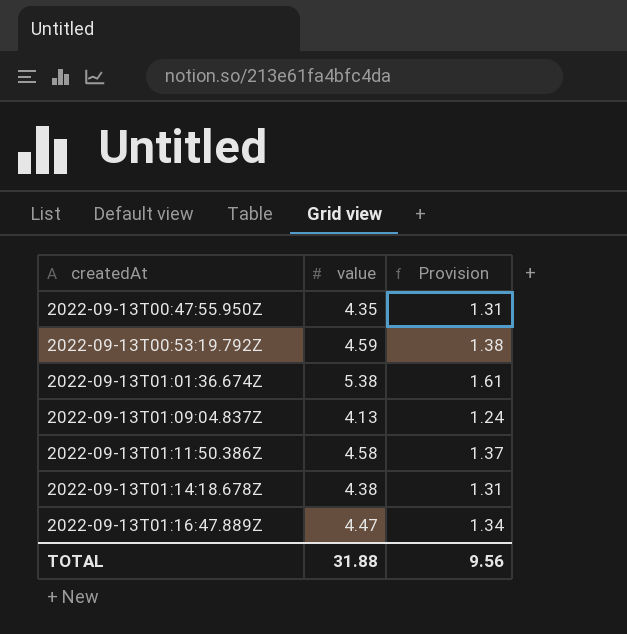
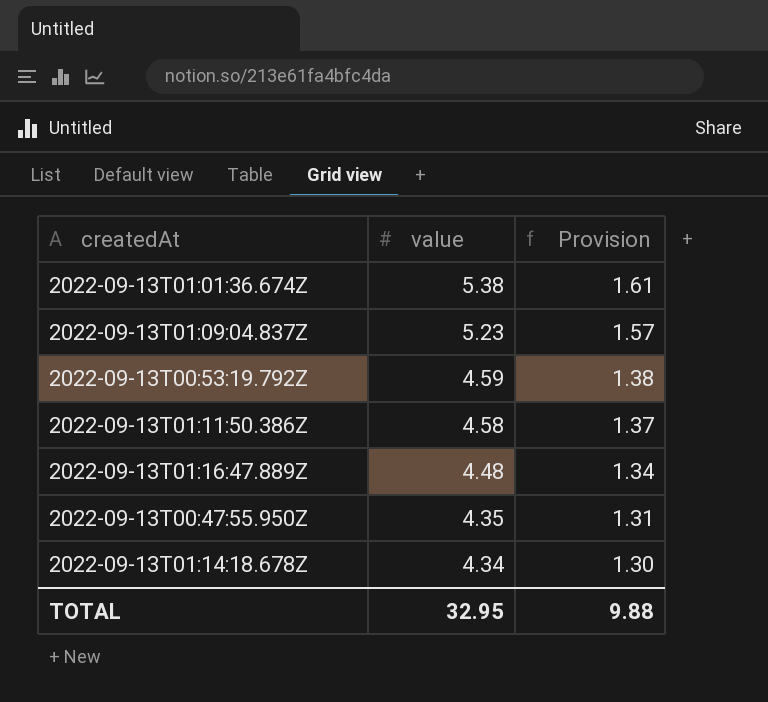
row order: createdAt ascending -> value descending
2022-09-13T01:09:04.837Z | value: 4.13 -> 5.23
2022-09-13T01:09:04.837Z | Provision: 1.24 -> 1.57
2022-09-13T01:16:47.889Z | value: 4.47 -> 4.48
2022-09-13T01:14:18.678Z | value: 4.38 -> 4.34
2022-09-13T01:14:18.678Z | Provision: 1.31 -> 1.30
TOTAL | value: 31.88 -> 32.95
TOTAL | Provision: 9.56 -> 9.88

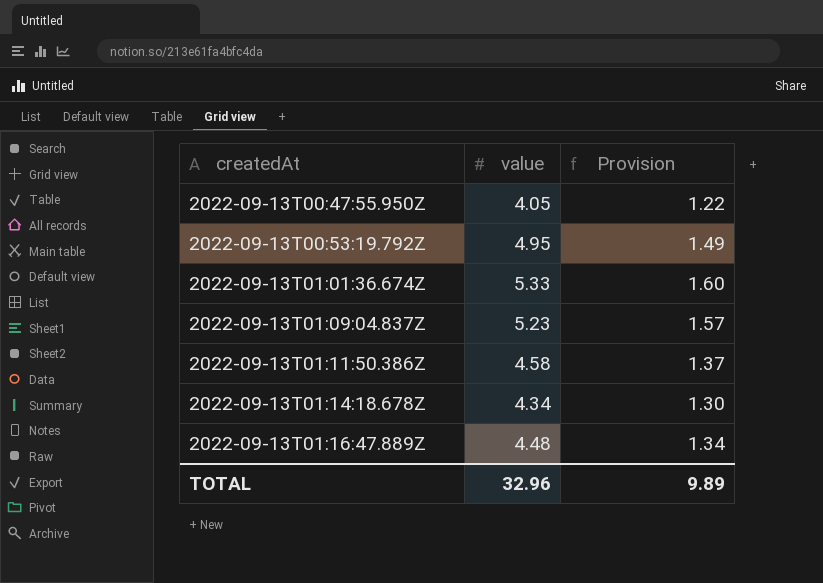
row order: value descending -> createdAt ascending
2022-09-13T00:47:55.950Z | value: 4.35 -> 4.05
2022-09-13T00:47:55.950Z | Provision: 1.31 -> 1.22
2022-09-13T00:53:19.792Z | value: 4.59 -> 4.95
2022-09-13T00:53:19.792Z | Provision: 1.38 -> 1.49
2022-09-13T01:01:36.674Z | value: 5.38 -> 5.33
2022-09-13T01:01:36.674Z | Provision: 1.61 -> 1.60
TOTAL | value: 32.95 -> 32.96
TOTAL | Provision: 9.88 -> 9.89

